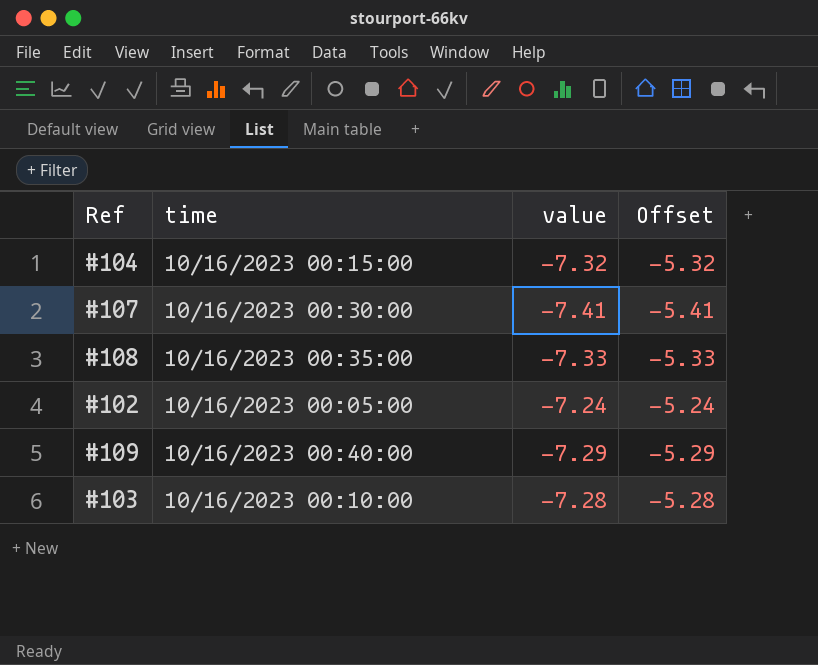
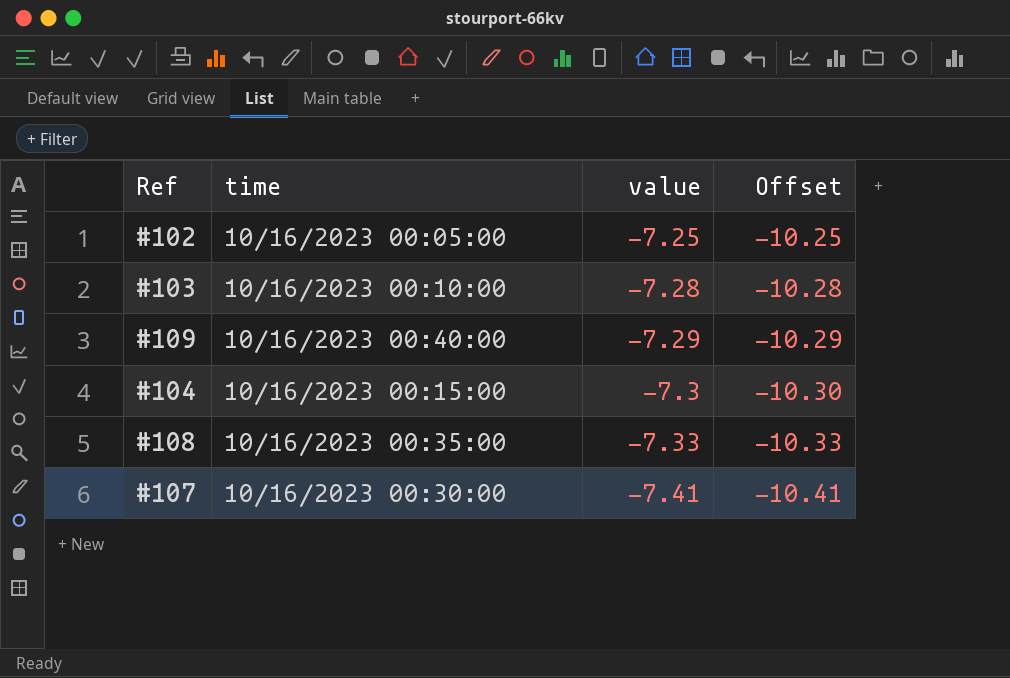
row order: none -> value descending
column Offset | formula: [value] + 2 -> [value] - 3
#102 | value: -7.24 -> -7.25
#104 | value: -7.32 -> -7.3

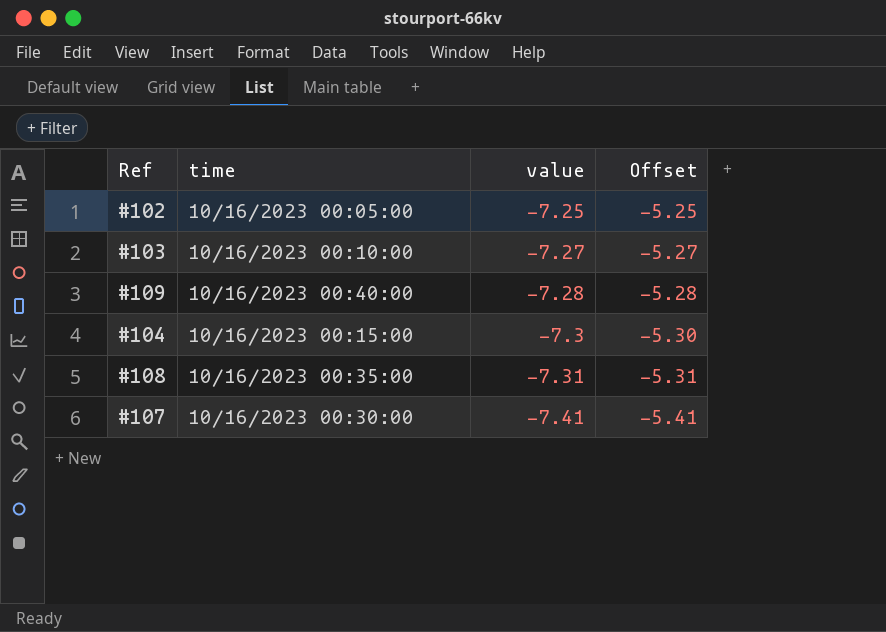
column Offset | formula: [value] - 3 -> [value] + 2
#103 | value: -7.28 -> -7.27
#109 | value: -7.29 -> -7.28
#108 | value: -7.33 -> -7.31

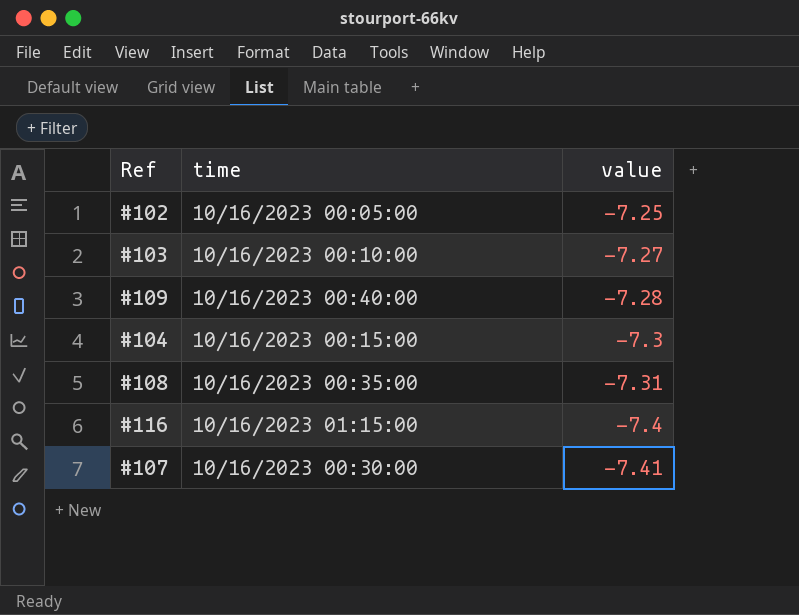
column Offset | formula: [value] + 2 -> none
row #116: none -> 10/16/2023 01:15:00 | -7.4

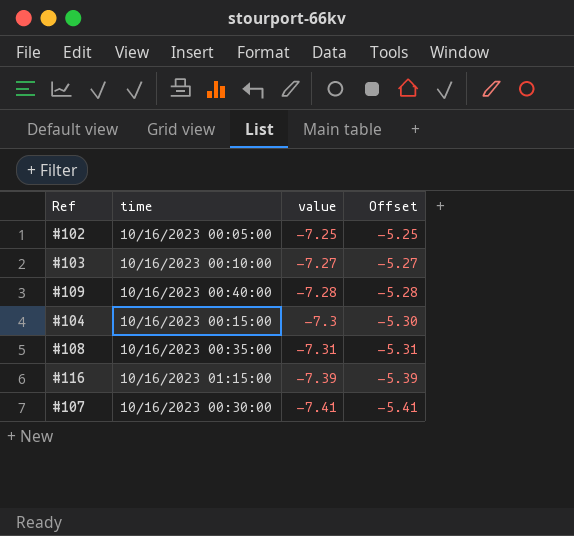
column Offset | formula: none -> [value] + 2
#116 | value: -7.4 -> -7.39

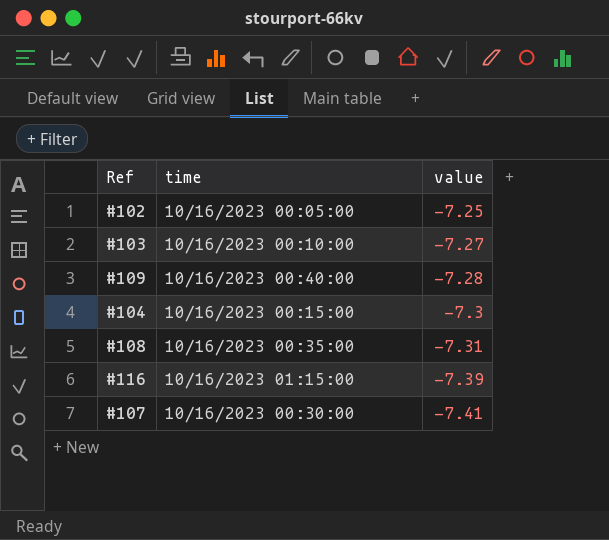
column Offset | formula: [value] + 2 -> none

